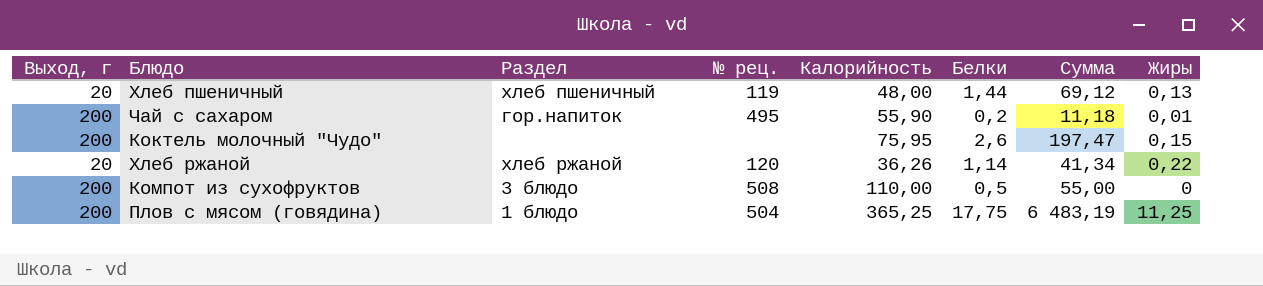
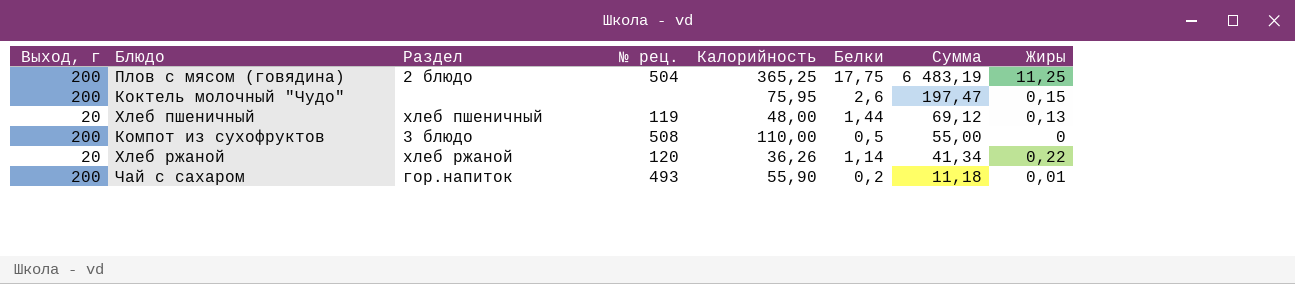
row order: none -> Сумма descending
Плов с мясом (говядина) | Раздел: 1 блюдо -> 2 блюдо
Чай с сахаром | № рец.: 495 -> 493

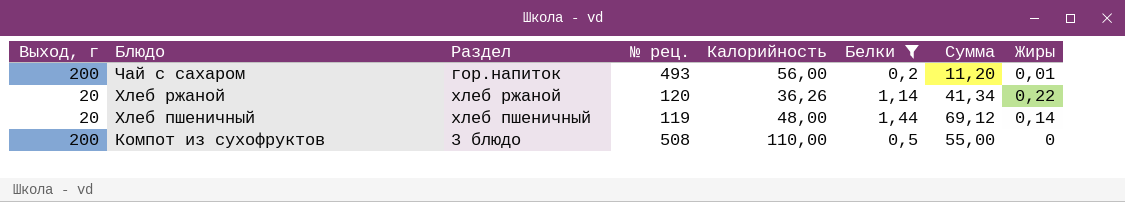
filter: none -> Белки <= 1,44
row order: Сумма descending -> Блюдо descending
Чай с сахаром | Калорийность: 55,90 -> 56,00
Чай с сахаром | Сумма: 11,18 -> 11,20
Хлеб пшеничный | Жиры: 0,13 -> 0,14

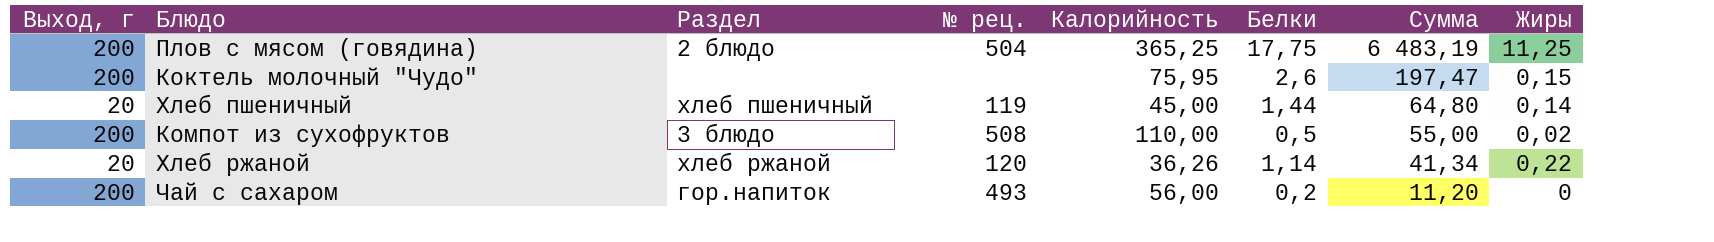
filter: Белки <= 1,44 -> none
row order: Блюдо descending -> Сумма descending
Хлеб пшеничный | Калорийность: 48,00 -> 45,00
Хлеб пшеничный | Сумма: 69,12 -> 64,80
Компот из сухофруктов | Жиры: 0 -> 0,02
Чай с сахаром | Жиры: 0,01 -> 0

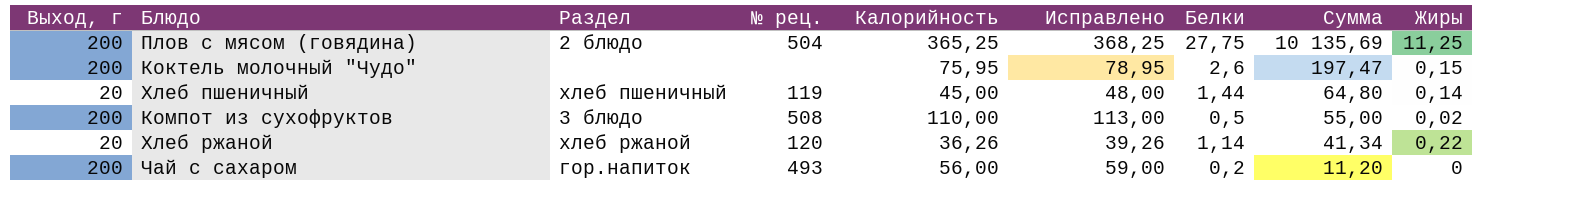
column Исправлено | formula: none -> [Калорийность] + 3
Плов с мясом (говядина) | Белки: 17,75 -> 27,75
Плов с мясом (говядина) | Сумма: 6 483,19 -> 10 135,69

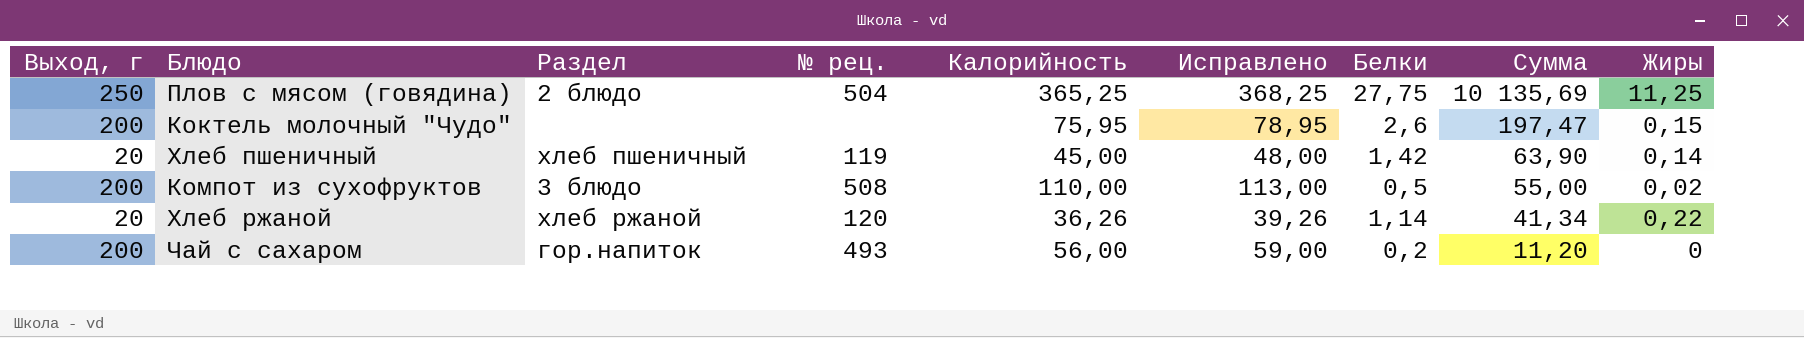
Плов с мясом (говядина) | Выход, г: 200 -> 250
Хлеб пшеничный | Белки: 1,44 -> 1,42
Хлеб пшеничный | Сумма: 64,80 -> 63,90

